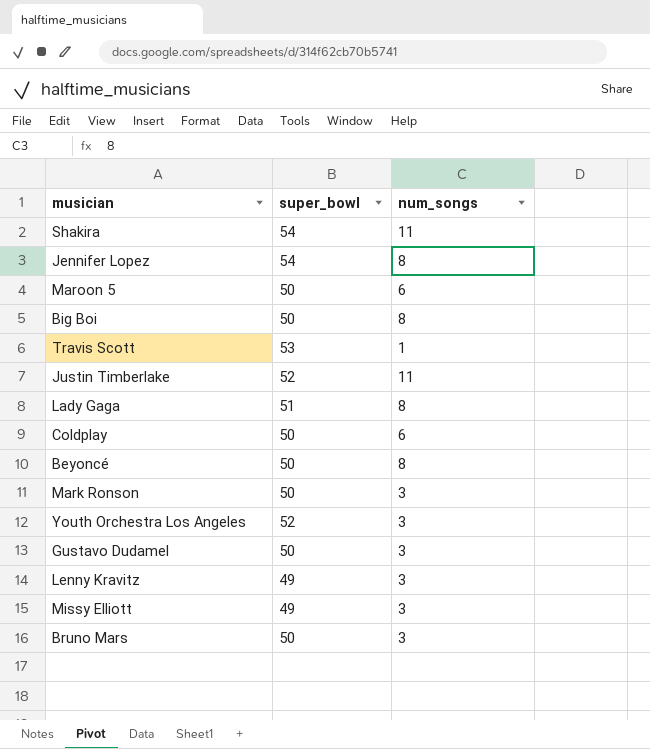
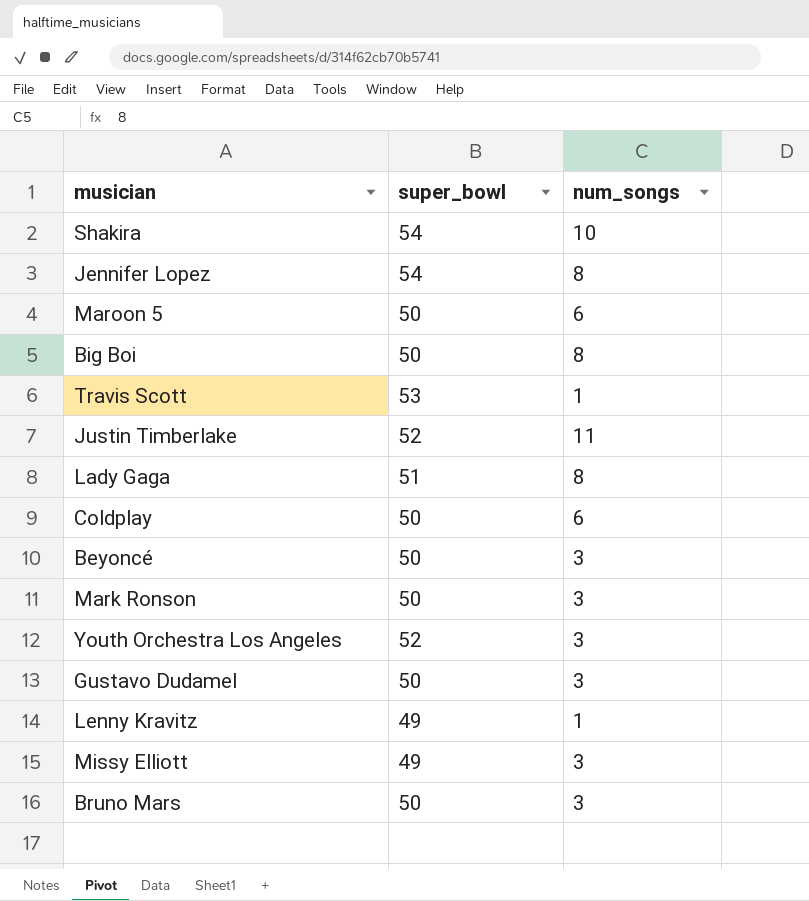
Shakira | num_songs: 11 -> 10
Beyoncé | num_songs: 8 -> 3
Lenny Kravitz | num_songs: 3 -> 1

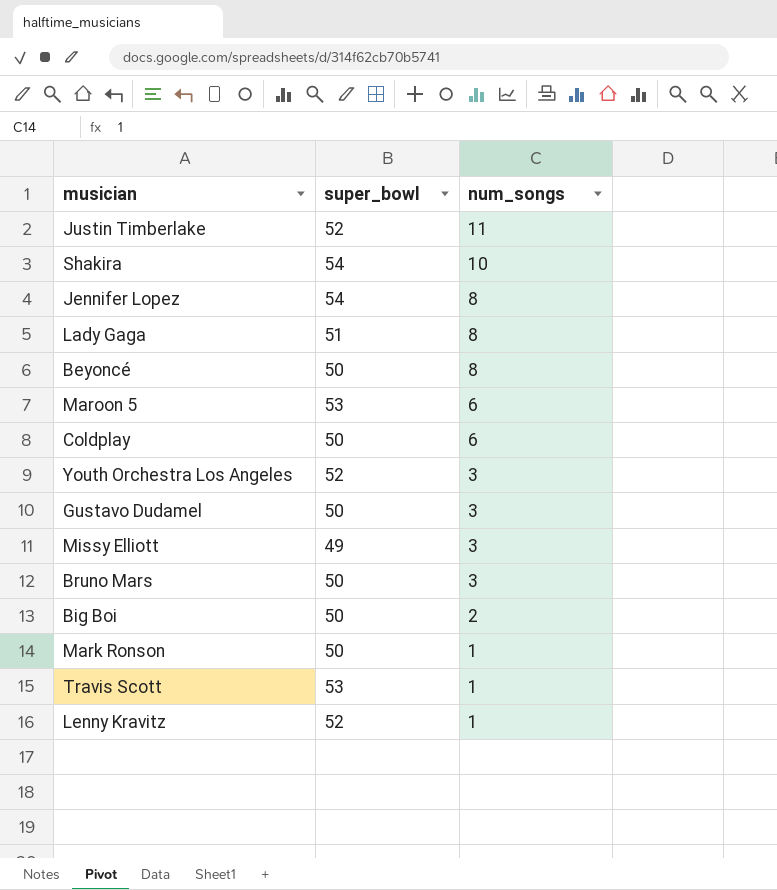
row order: none -> num_songs descending
Beyoncé | num_songs: 3 -> 8
Maroon 5 | super_bowl: 50 -> 53
Big Boi | num_songs: 8 -> 2
Mark Ronson | num_songs: 3 -> 1
Lenny Kravitz | super_bowl: 49 -> 52

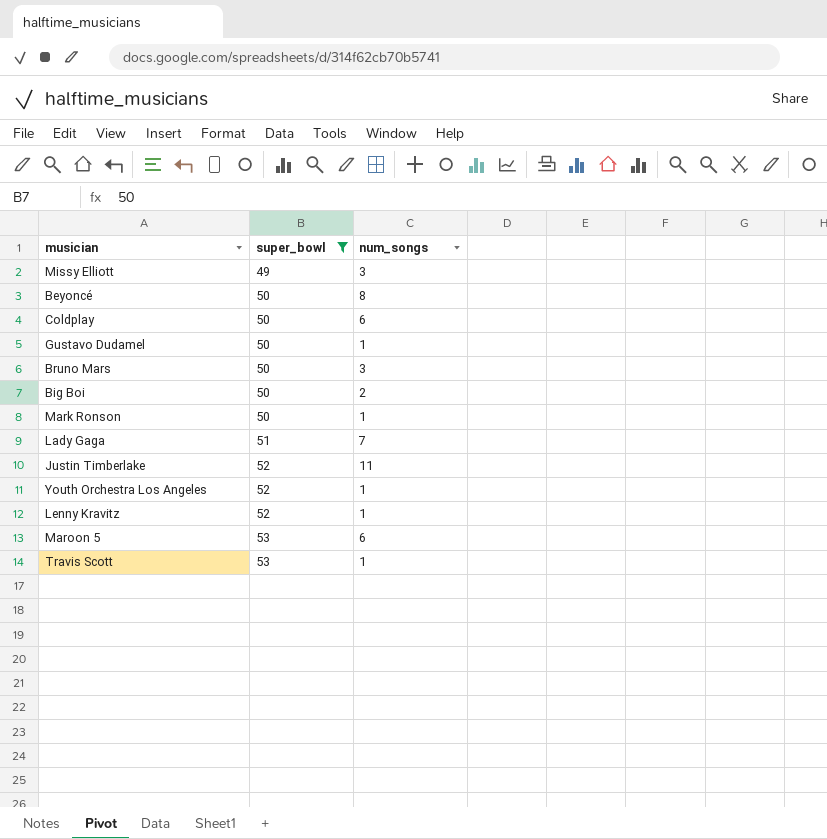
filter: none -> super_bowl != 54
row order: num_songs descending -> super_bowl ascending
Gustavo Dudamel | num_songs: 3 -> 1
Lady Gaga | num_songs: 8 -> 7
Youth Orchestra Los Angeles | num_songs: 3 -> 1

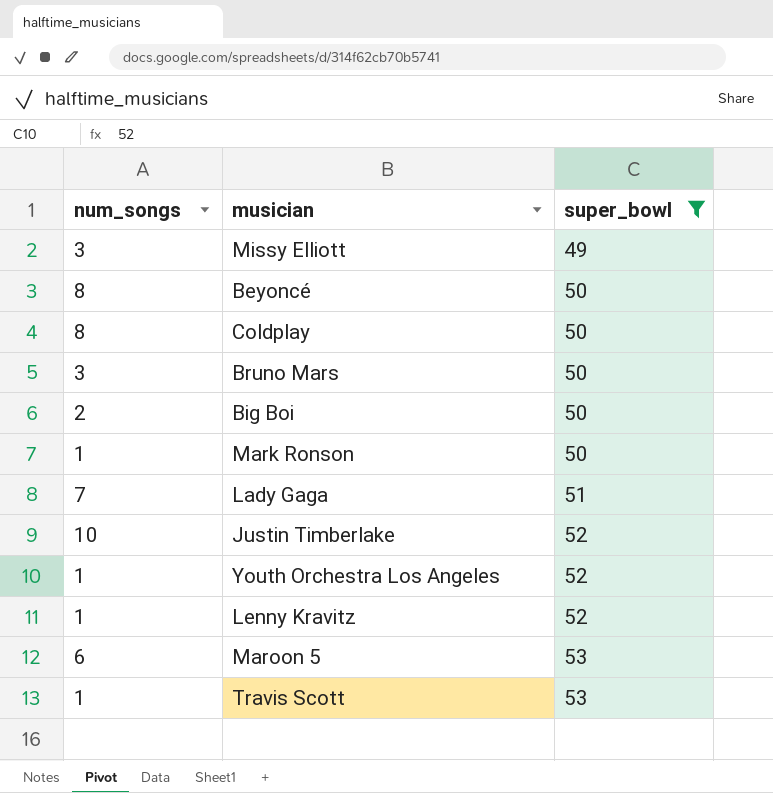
column num_songs | position: 3 -> 1
row Gustavo Dudamel: 50 | 1 -> none
Coldplay | num_songs: 6 -> 8
Justin Timberlake | num_songs: 11 -> 10

